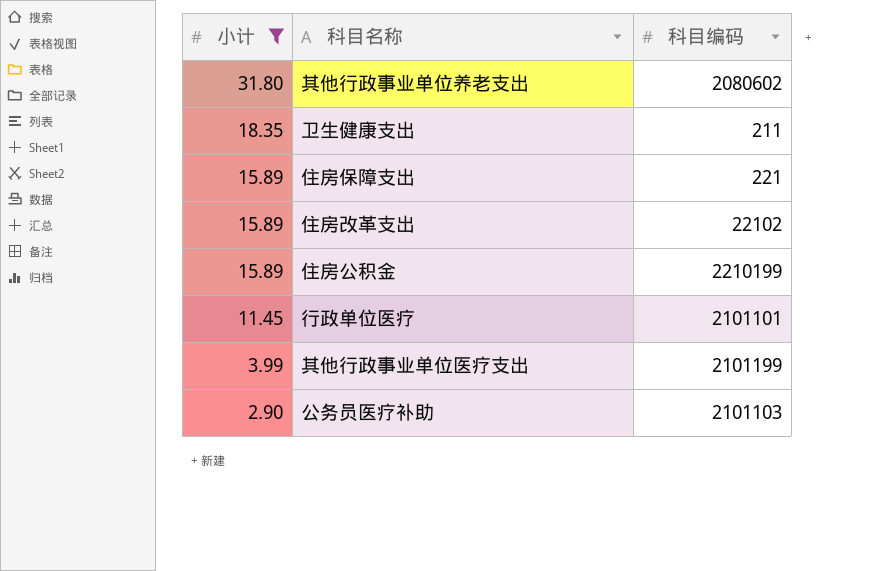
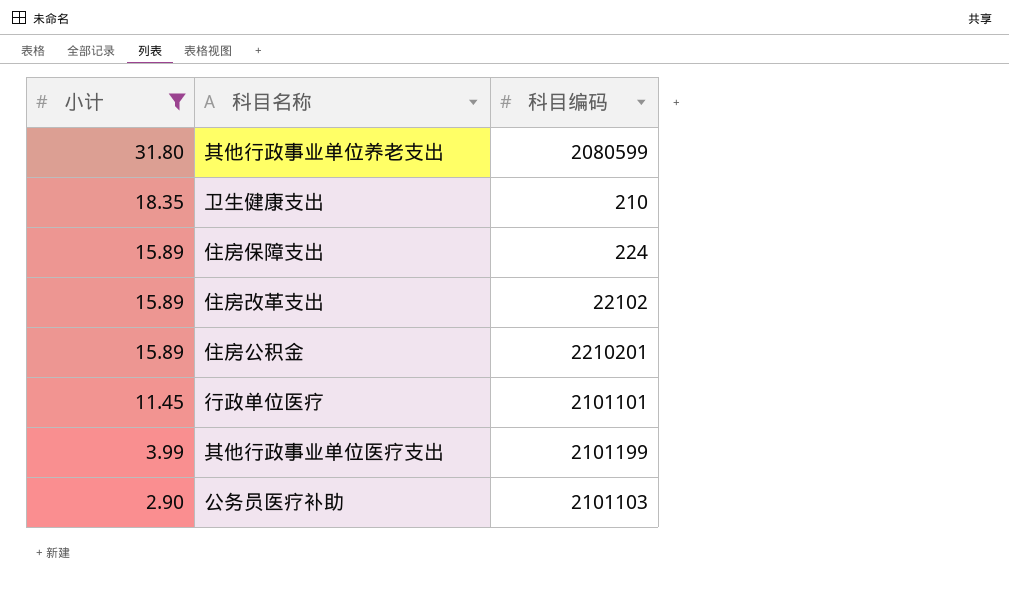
其他行政事业单位养老支出 | 科目编码: 2080602 -> 2080599
卫生健康支出 | 科目编码: 211 -> 210
住房保障支出 | 科目编码: 221 -> 224
住房公积金 | 科目编码: 2210199 -> 2210201

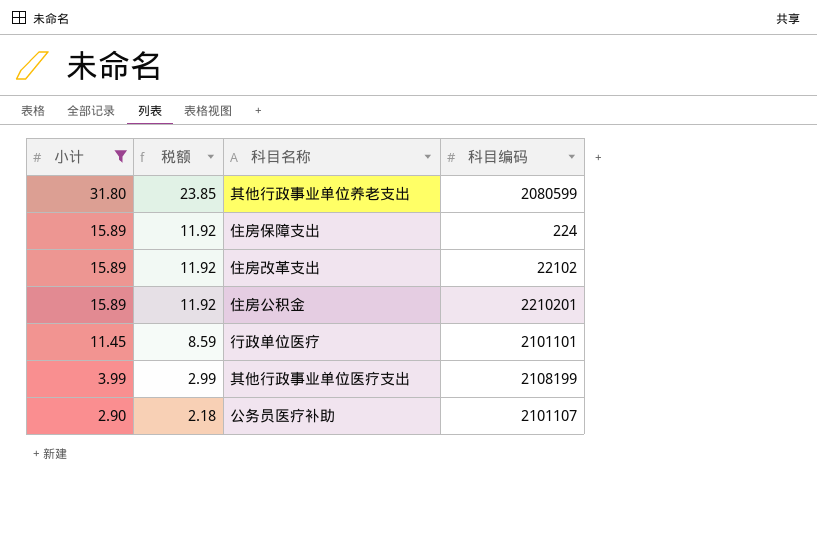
column 税额 | formula: none -> [小计] * 0.75
row 卫生健康支出: 18.35 | 210 -> none
其他行政事业单位医疗支出 | 科目编码: 2101199 -> 2108199
公务员医疗补助 | 科目编码: 2101103 -> 2101107

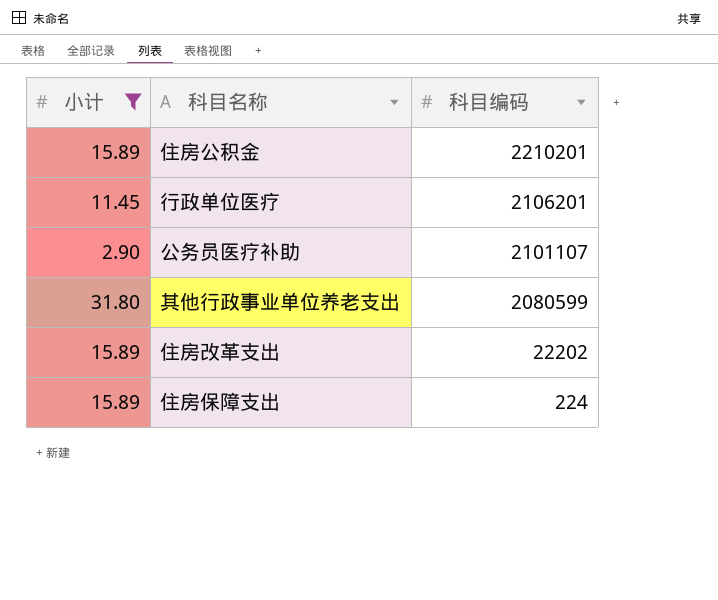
row order: 小计 descending -> 科目编码 descending
column 税额 | formula: [小计] * 0.75 -> none
row 其他行政事业单位医疗支出: 3.99 | 2.99 | 2108199 -> none
行政单位医疗 | 科目编码: 2101101 -> 2106201
住房改革支出 | 科目编码: 22102 -> 22202

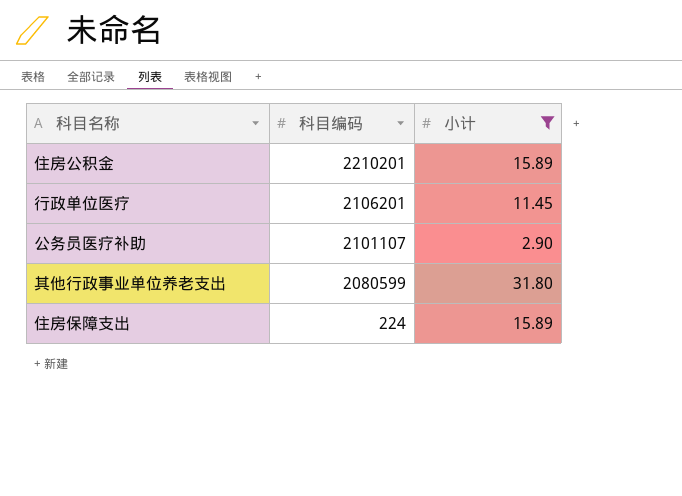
column 小计 | position: 1 -> 3
row 住房改革支出: 15.89 | 22202 -> none

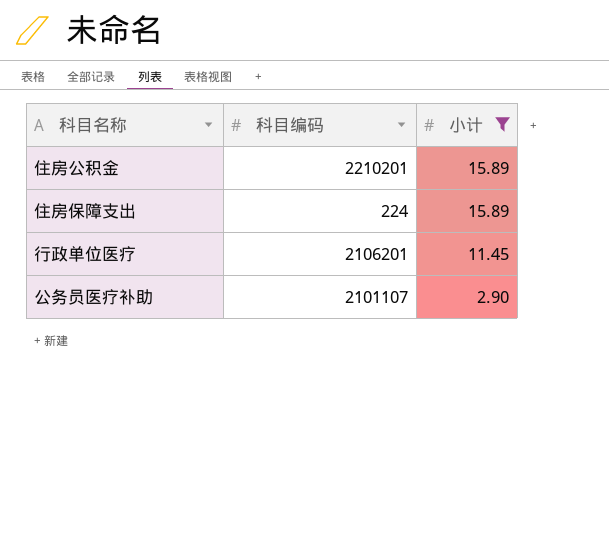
row order: 科目编码 descending -> 小计 descending
row 其他行政事业单位养老支出: 2080599 | 31.80 -> none

